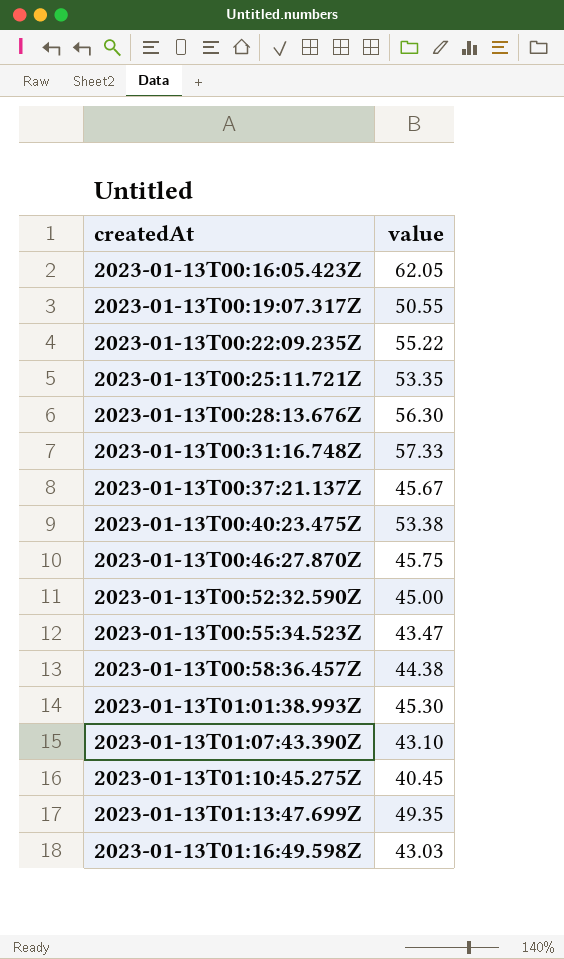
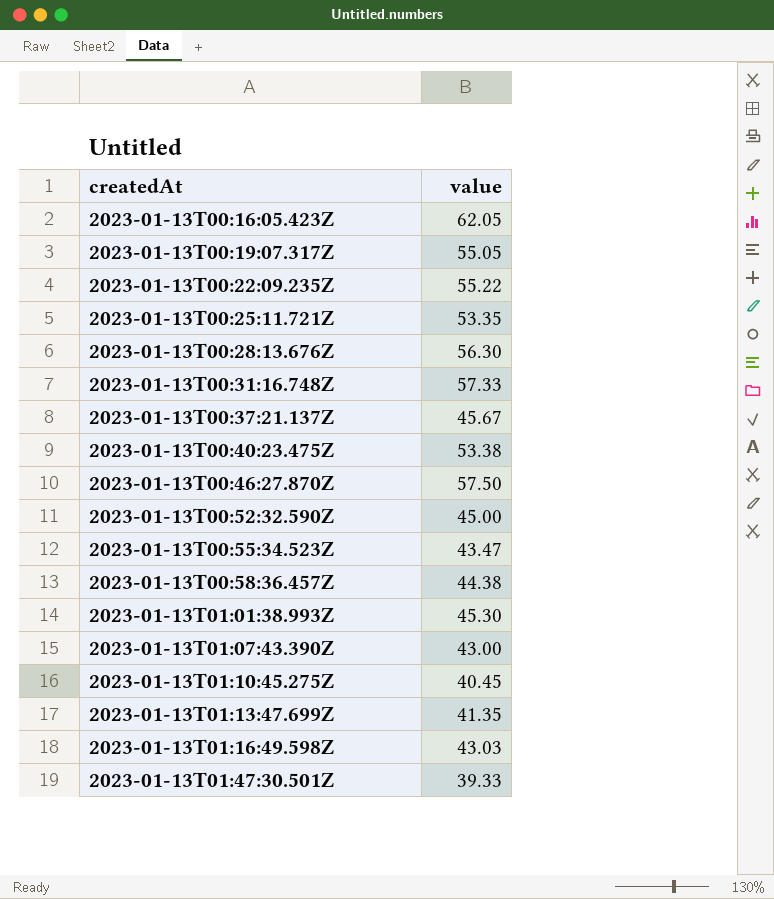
2023-01-13T00:19:07.317Z | value: 50.55 -> 55.05
2023-01-13T00:46:27.870Z | value: 45.75 -> 57.50
2023-01-13T01:07:43.390Z | value: 43.10 -> 43.00
2023-01-13T01:13:47.699Z | value: 49.35 -> 41.35
row 2023-01-13T01:47:30.501Z: none -> 39.33

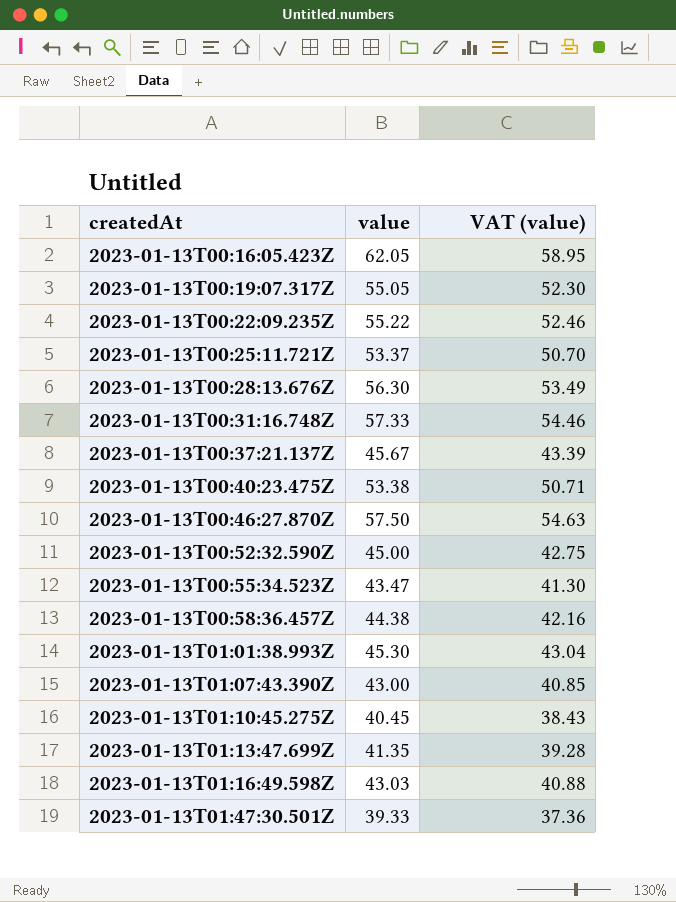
column VAT (value) | formula: none -> [value] * 0.95
2023-01-13T00:25:11.721Z | value: 53.35 -> 53.37

